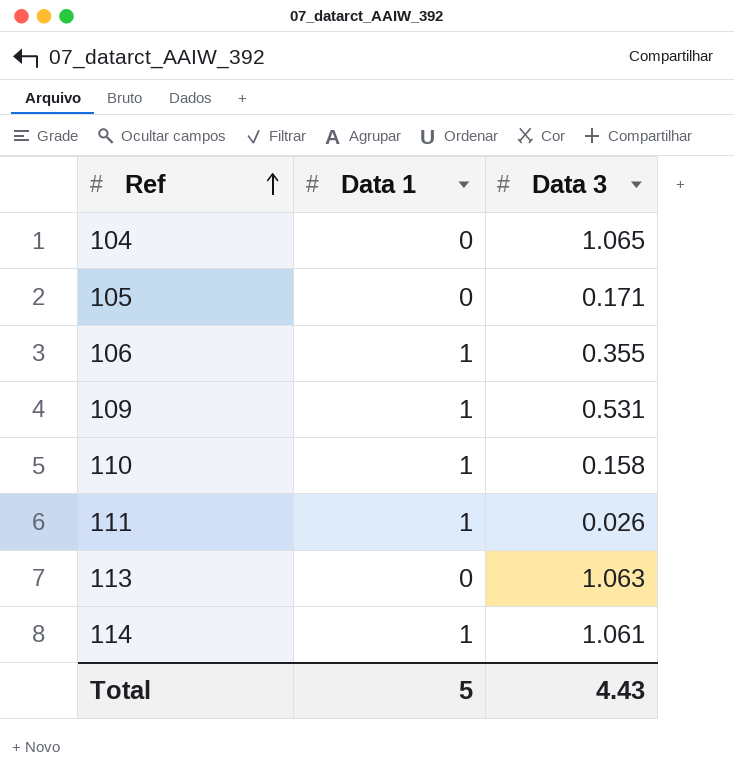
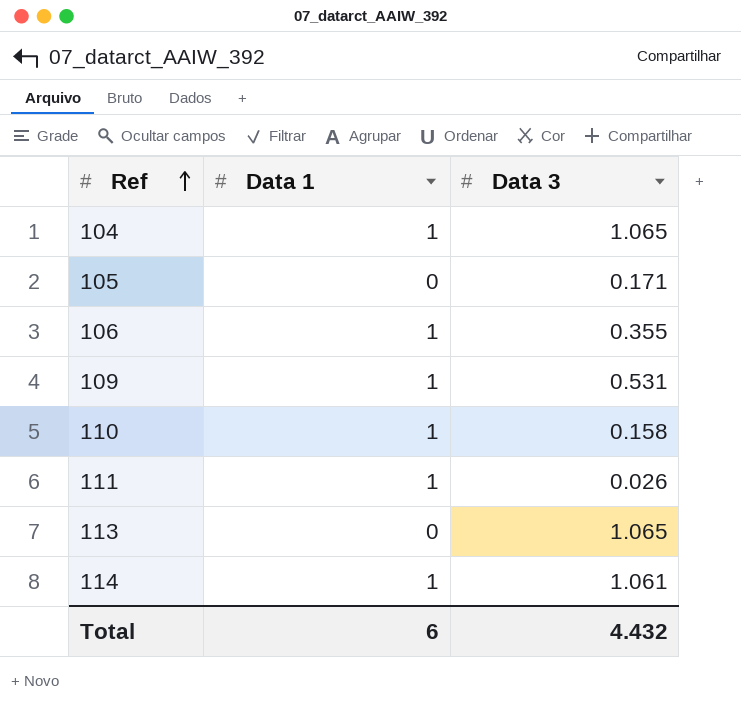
104 | Data 1: 0 -> 1
113 | Data 3: 1.063 -> 1.065
Total | Data 1: 5 -> 6
Total | Data 3: 4.43 -> 4.432

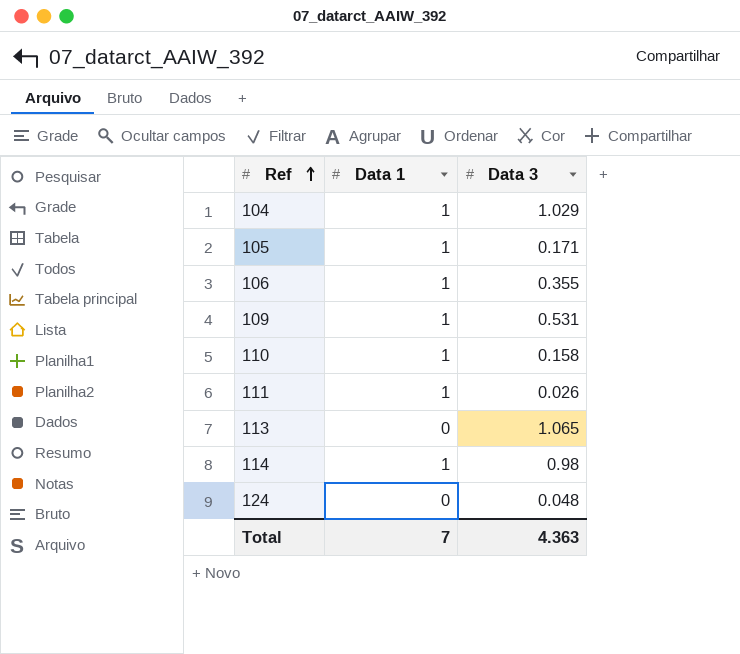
104 | Data 3: 1.065 -> 1.029
105 | Data 1: 0 -> 1
114 | Data 3: 1.061 -> 0.98
row 124: none -> 0 | 0.048
Total | Data 1: 6 -> 7
Total | Data 3: 4.432 -> 4.363

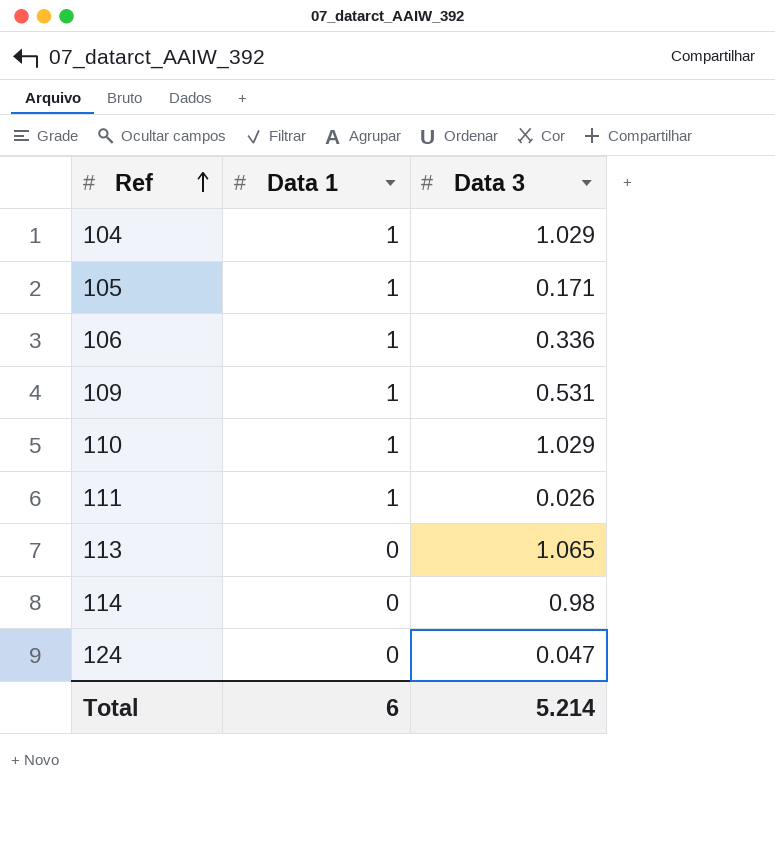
106 | Data 3: 0.355 -> 0.336
110 | Data 3: 0.158 -> 1.029
114 | Data 1: 1 -> 0
124 | Data 3: 0.048 -> 0.047
Total | Data 1: 7 -> 6
Total | Data 3: 4.363 -> 5.214

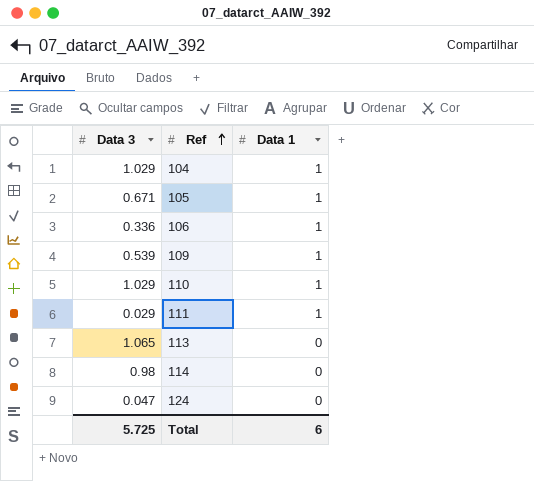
column Data 3 | position: 3 -> 1
105 | Data 3: 0.171 -> 0.671
109 | Data 3: 0.531 -> 0.539
111 | Data 3: 0.026 -> 0.029
Total | Data 3: 5.214 -> 5.725

